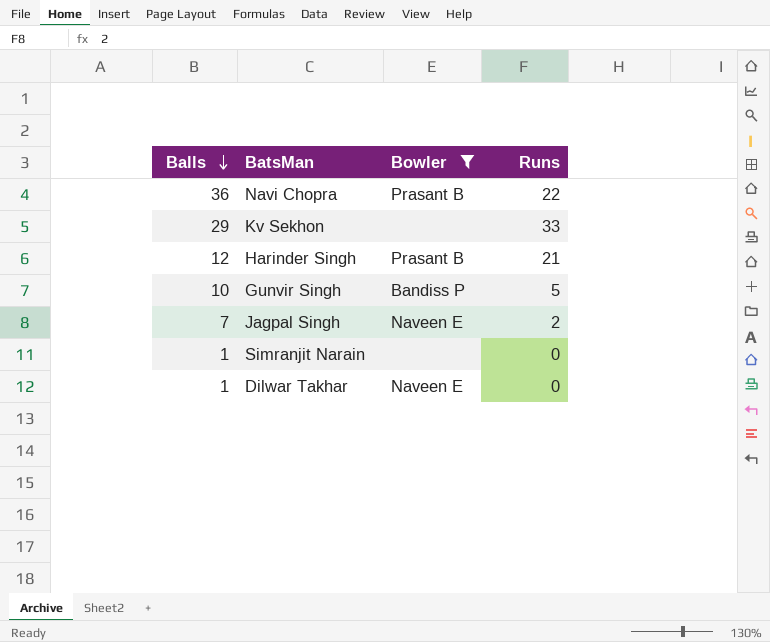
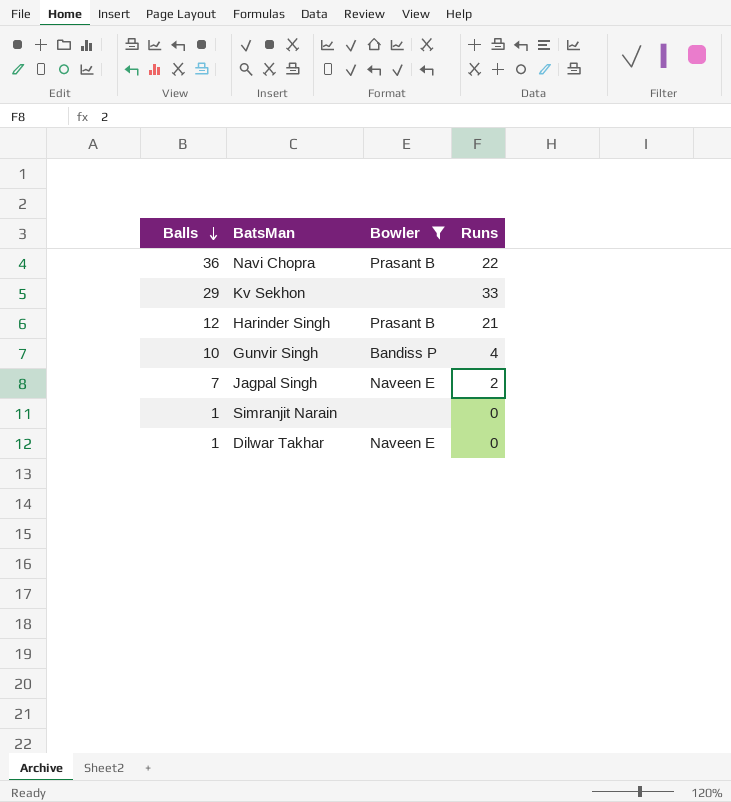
Gunvir Singh | Runs: 5 -> 4

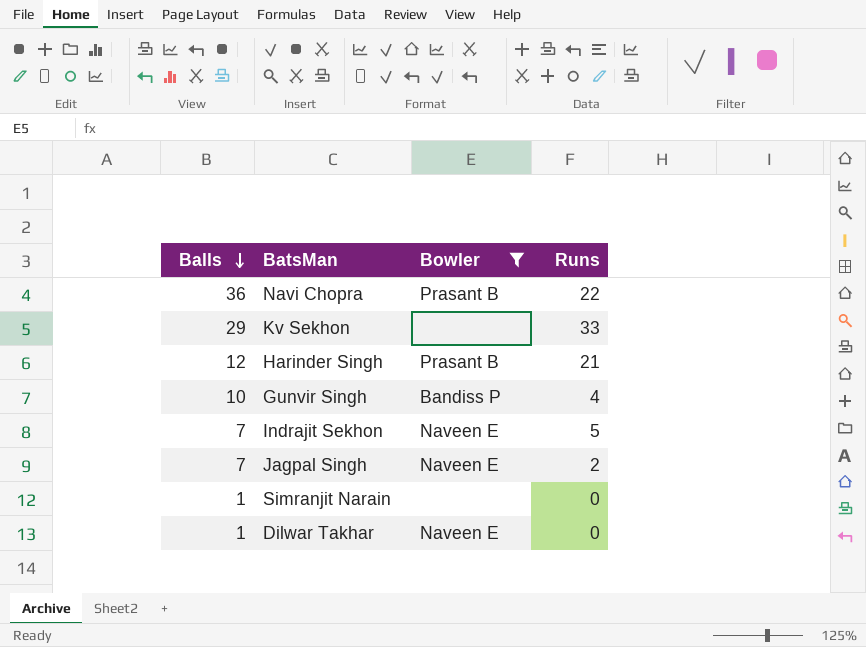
row Indrajit Sekhon: none -> 7 | Naveen E | 5

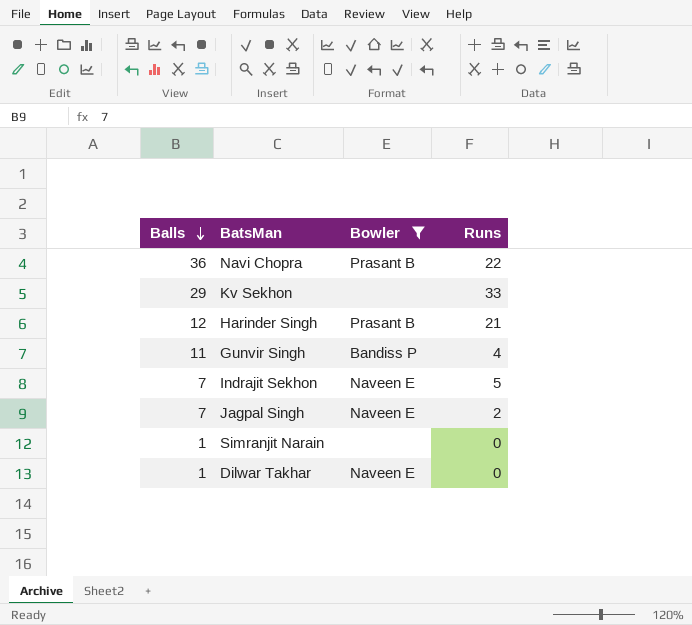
Gunvir Singh | Balls: 10 -> 11

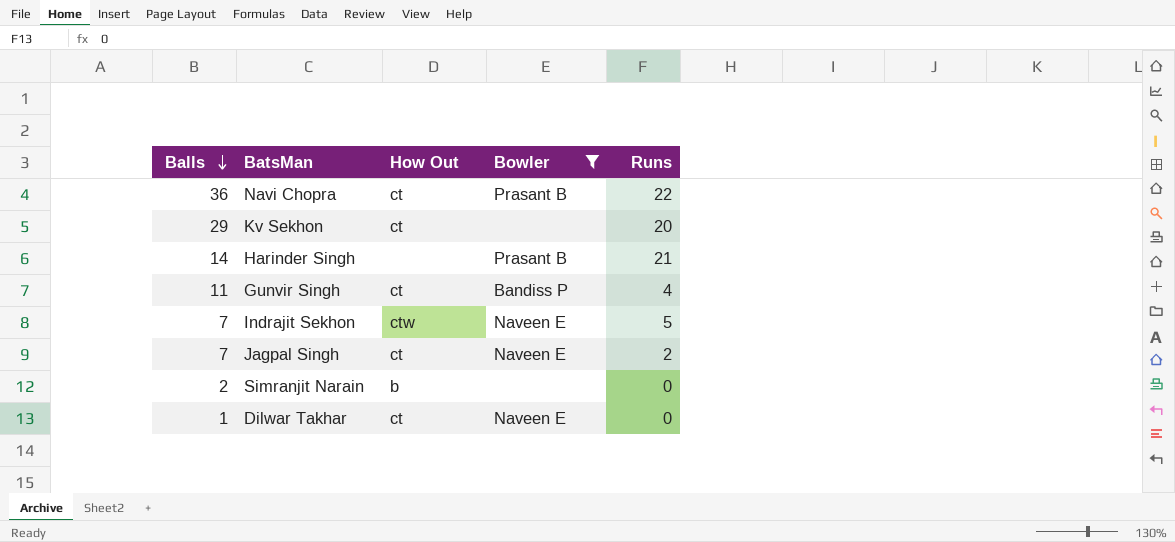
column How Out | position: none -> 3
Kv Sekhon | Runs: 33 -> 20
Harinder Singh | Balls: 12 -> 14
Simranjit Narain | Balls: 1 -> 2

